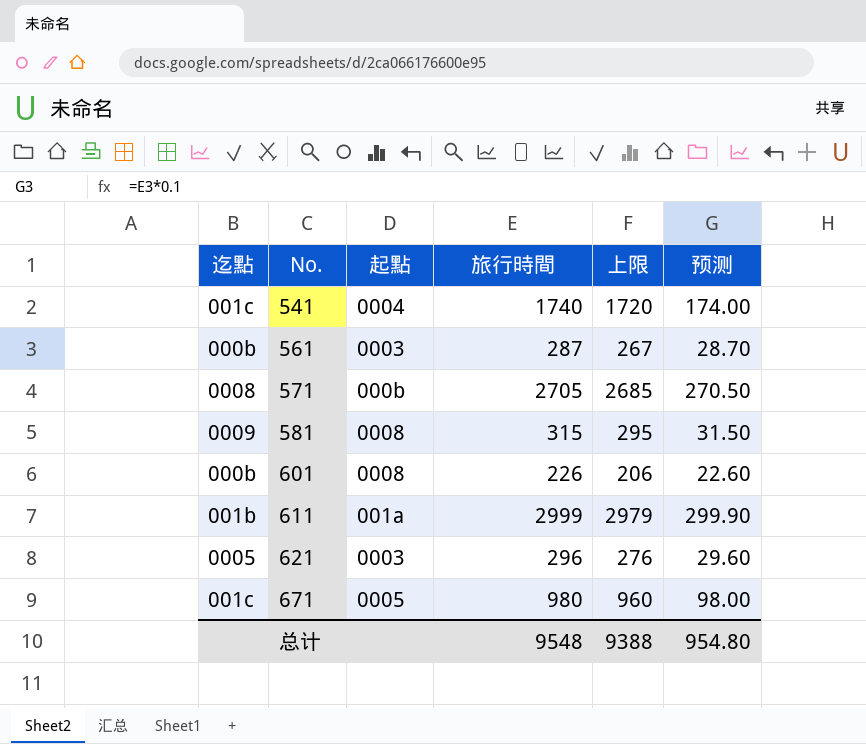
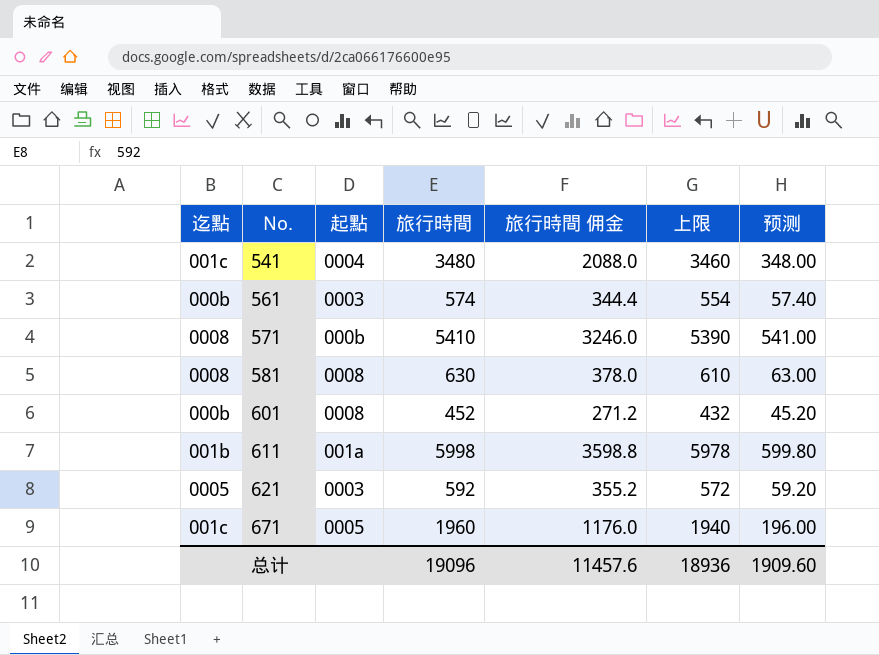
column 旅行時間 佣金 | formula: none -> [旅行時間] * 0.6
541 | 旅行時間: 1740 -> 3480
541 | 上限: 1720 -> 3460
541 | 预测: 174.00 -> 348.00
561 | 旅行時間: 287 -> 574
561 | 上限: 267 -> 554
561 | 预测: 28.70 -> 57.40
571 | 旅行時間: 2705 -> 5410
571 | 上限: 2685 -> 5390
571 | 预测: 270.50 -> 541.00
581 | 迄點: 0009 -> 0008
581 | 旅行時間: 315 -> 630
581 | 上限: 295 -> 610
581 | 预测: 31.50 -> 63.00
601 | 旅行時間: 226 -> 452
601 | 上限: 206 -> 432
601 | 预测: 22.60 -> 45.20
611 | 旅行時間: 2999 -> 5998
611 | 上限: 2979 -> 5978
611 | 预测: 299.90 -> 599.80
621 | 旅行時間: 296 -> 592
621 | 上限: 276 -> 572
621 | 预测: 29.60 -> 59.20
671 | 旅行時間: 980 -> 1960
671 | 上限: 960 -> 1940
671 | 预测: 98.00 -> 196.00
总计 | 旅行時間: 9548 -> 19096
总计 | 上限: 9388 -> 18936
总计 | 预测: 954.80 -> 1909.60

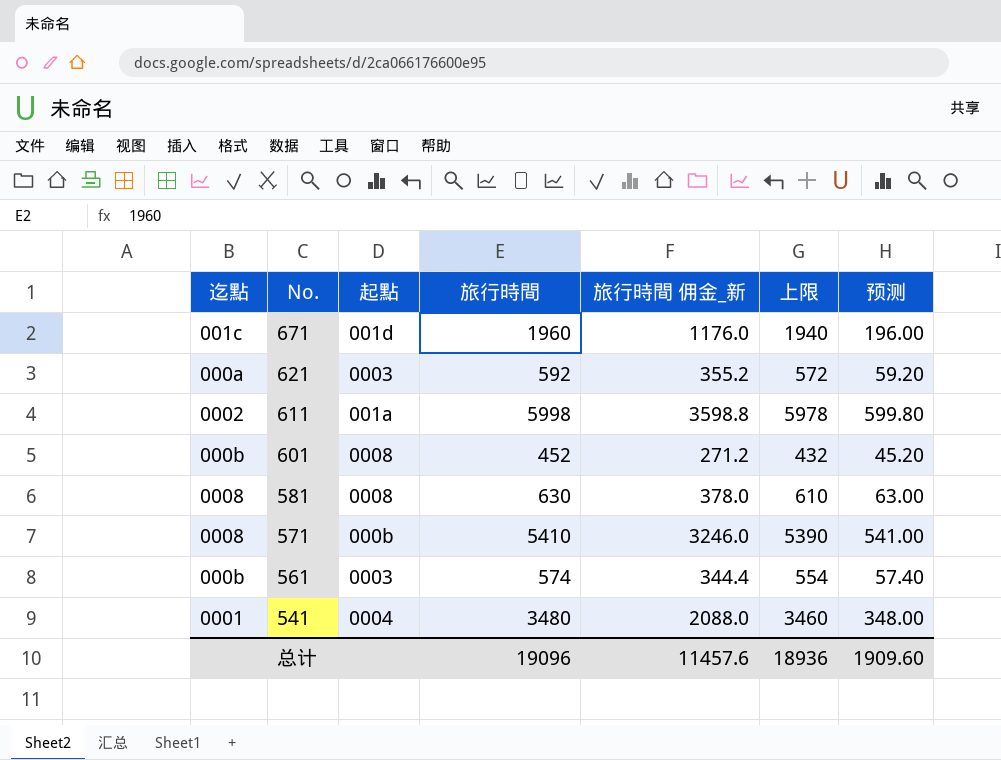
row order: No. ascending -> No. descending
column name: 旅行時間 佣金 -> 旅行時間 佣金_新
671 | 起點: 0005 -> 001d
621 | 迄點: 0005 -> 000a
611 | 迄點: 001b -> 0002
541 | 迄點: 001c -> 0001

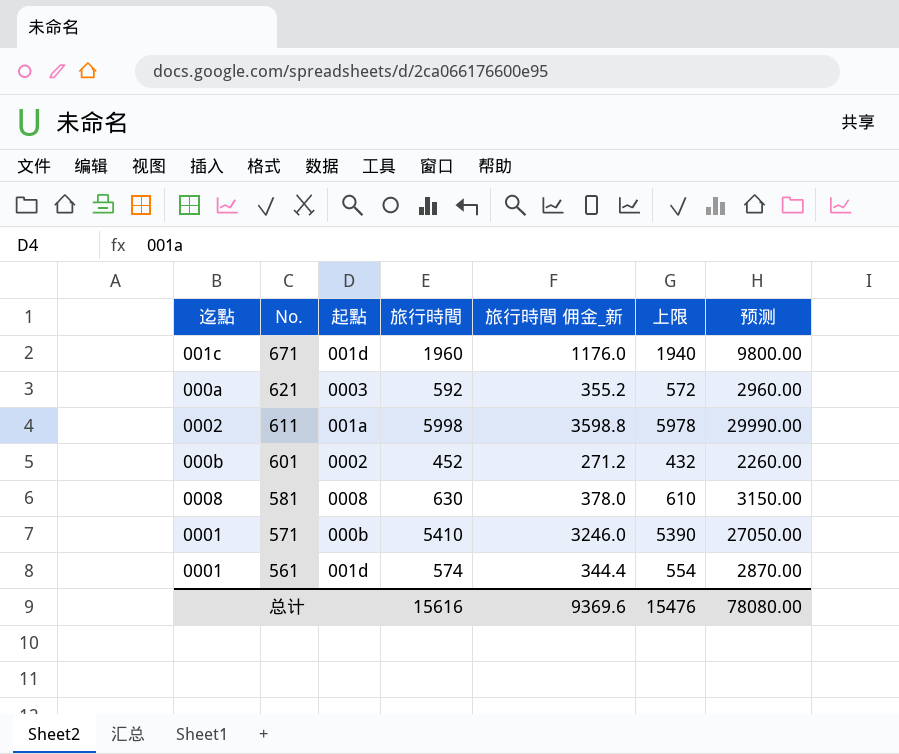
column 预测 | formula: [旅行時間] * 0.1 -> [旅行時間] * 5
row 541: 0001 | 0004 | 3480 | 2088.0 | 3460 | 348.00 -> none
601 | 起點: 0008 -> 0002
571 | 迄點: 0008 -> 0001
561 | 迄點: 000b -> 0001
561 | 起點: 0003 -> 001d
总计 | 旅行時間: 19096 -> 15616
总计 | 旅行時間 佣金_新: 11457.6 -> 9369.6
总计 | 上限: 18936 -> 15476
总计 | 预测: 1909.60 -> 78080.00

